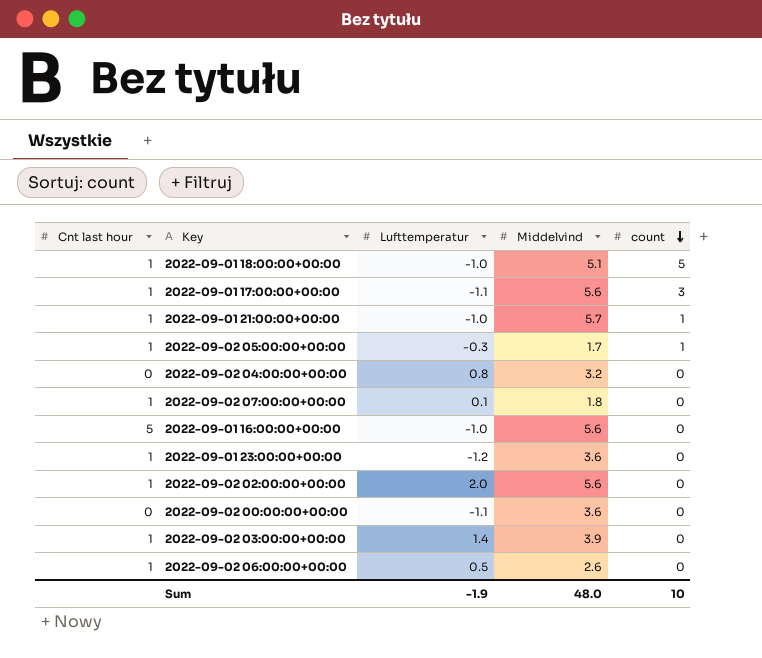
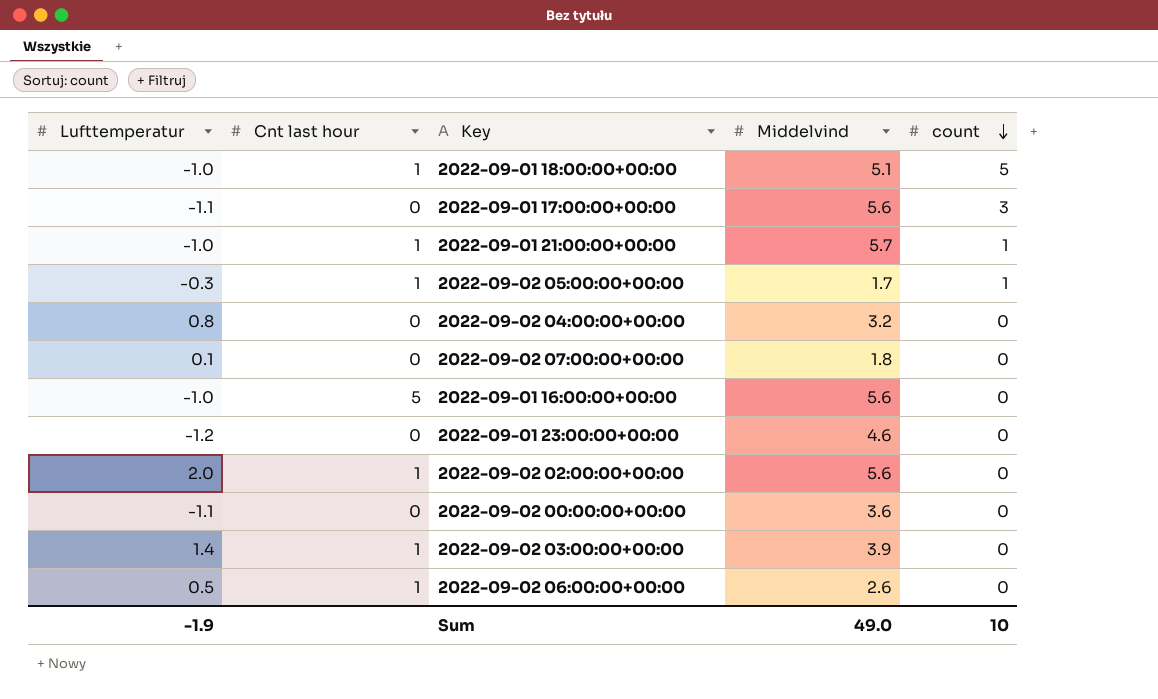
column Lufttemperatur | position: 3 -> 1
2022-09-01 17:00:00+00:00 | Cnt last hour: 1 -> 0
2022-09-02 07:00:00+00:00 | Cnt last hour: 1 -> 0
2022-09-01 23:00:00+00:00 | Cnt last hour: 1 -> 0
2022-09-01 23:00:00+00:00 | Middelvind: 3.6 -> 4.6
Sum | Middelvind: 48.0 -> 49.0

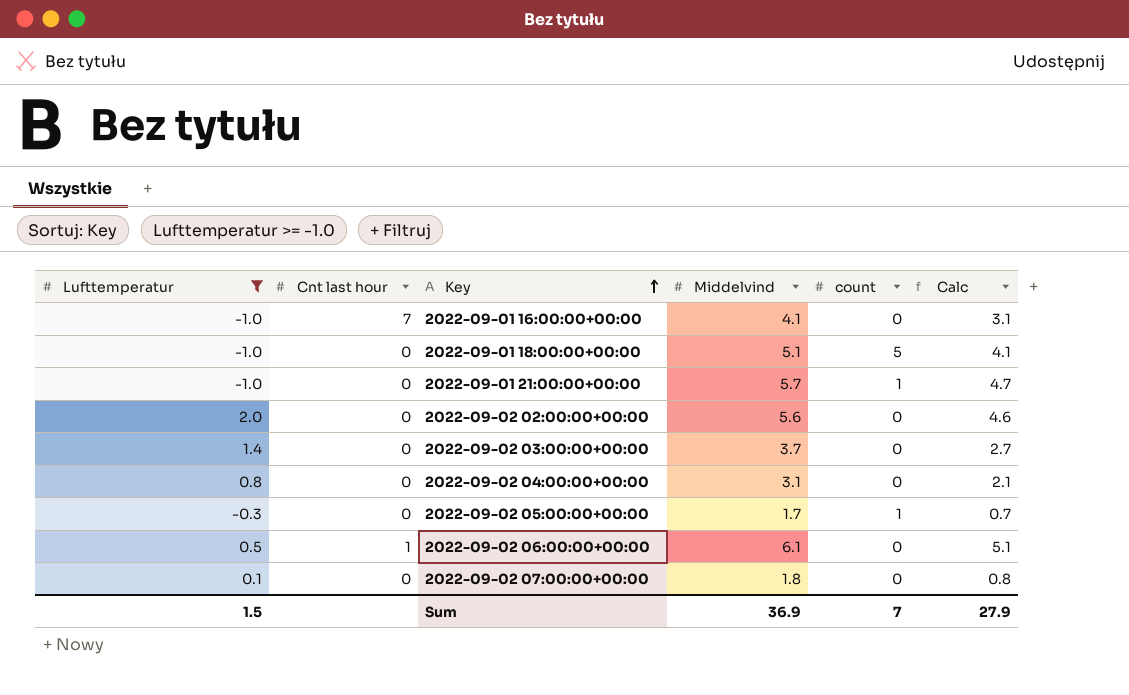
filter: none -> Lufttemperatur >= -1.0
row order: count descending -> Key ascending
column Calc | formula: none -> [Middelvind] - 1
2022-09-01 16:00:00+00:00 | Cnt last hour: 5 -> 7
2022-09-01 16:00:00+00:00 | Middelvind: 5.6 -> 4.1
2022-09-01 18:00:00+00:00 | Cnt last hour: 1 -> 0
2022-09-01 21:00:00+00:00 | Cnt last hour: 1 -> 0
2022-09-02 02:00:00+00:00 | Cnt last hour: 1 -> 0
2022-09-02 03:00:00+00:00 | Cnt last hour: 1 -> 0
2022-09-02 03:00:00+00:00 | Middelvind: 3.9 -> 3.7
2022-09-02 04:00:00+00:00 | Middelvind: 3.2 -> 3.1
2022-09-02 05:00:00+00:00 | Cnt last hour: 1 -> 0
2022-09-02 06:00:00+00:00 | Middelvind: 2.6 -> 6.1
Sum | Lufttemperatur: -1.9 -> 1.5
Sum | Middelvind: 49.0 -> 36.9
Sum | count: 10 -> 7

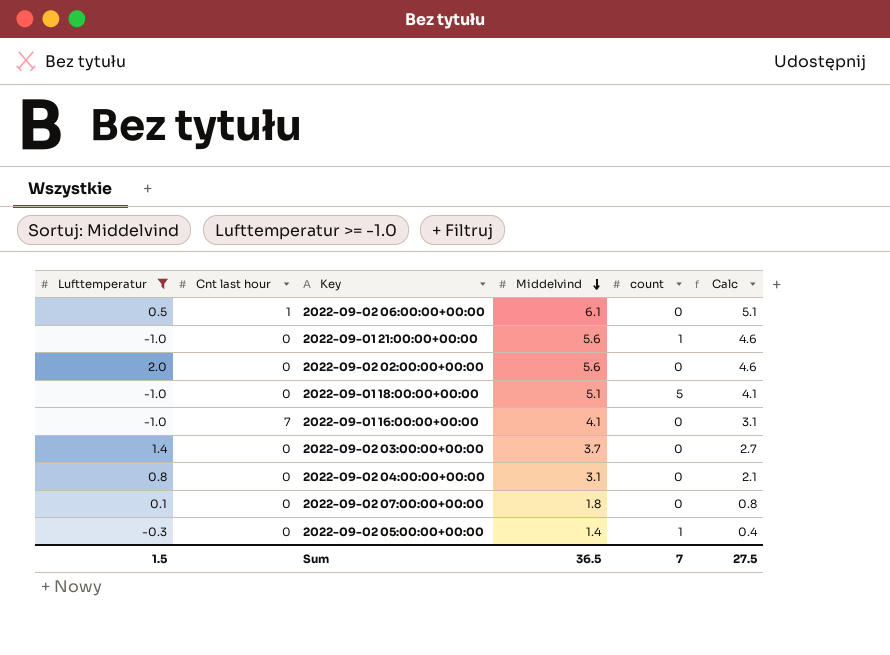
row order: Key ascending -> Middelvind descending
2022-09-01 21:00:00+00:00 | Middelvind: 5.7 -> 5.6
2022-09-01 21:00:00+00:00 | Calc: 4.7 -> 4.6
2022-09-02 05:00:00+00:00 | Middelvind: 1.7 -> 1.4
2022-09-02 05:00:00+00:00 | Calc: 0.7 -> 0.4
Sum | Middelvind: 36.9 -> 36.5
Sum | Calc: 27.9 -> 27.5

